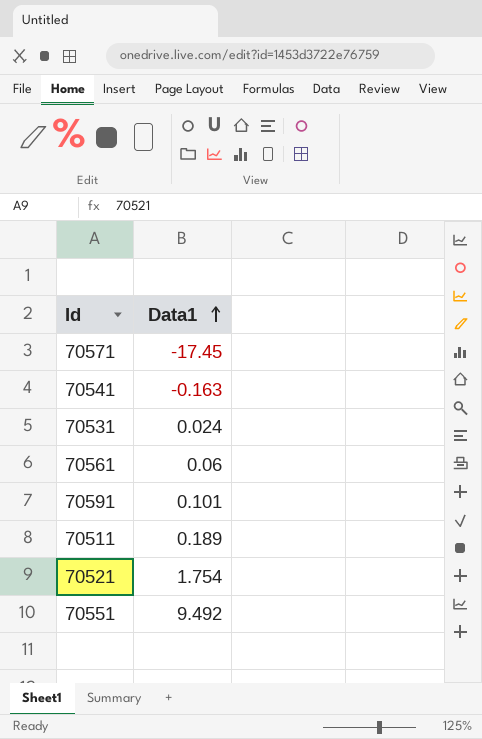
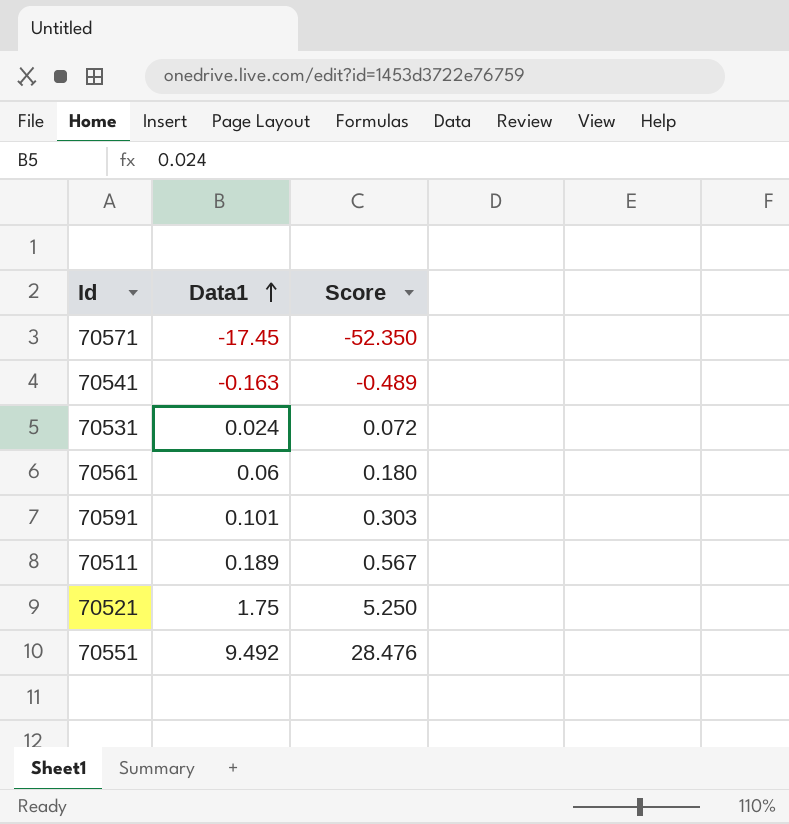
column Score | formula: none -> [Data1] * 3
70521 | Data1: 1.754 -> 1.75

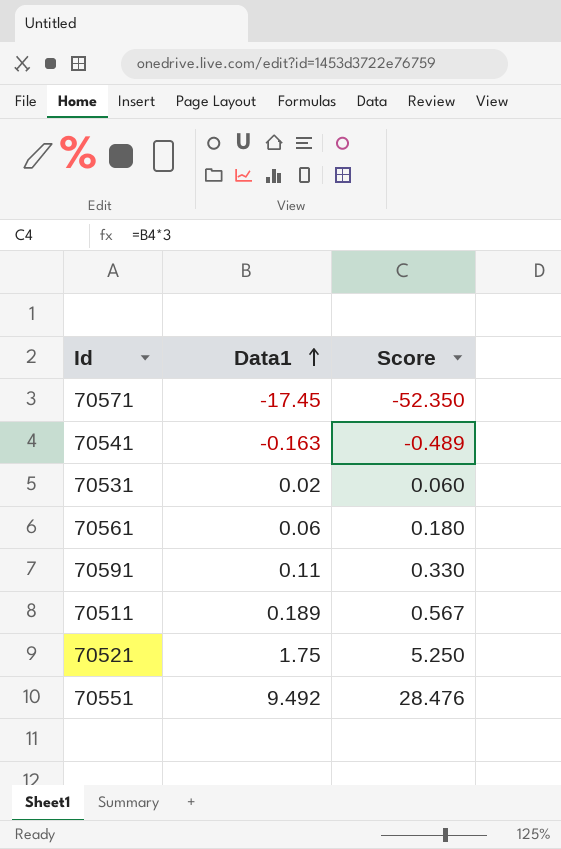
70531 | Data1: 0.024 -> 0.02
70531 | Score: 0.072 -> 0.060
70591 | Data1: 0.101 -> 0.11
70591 | Score: 0.303 -> 0.330

